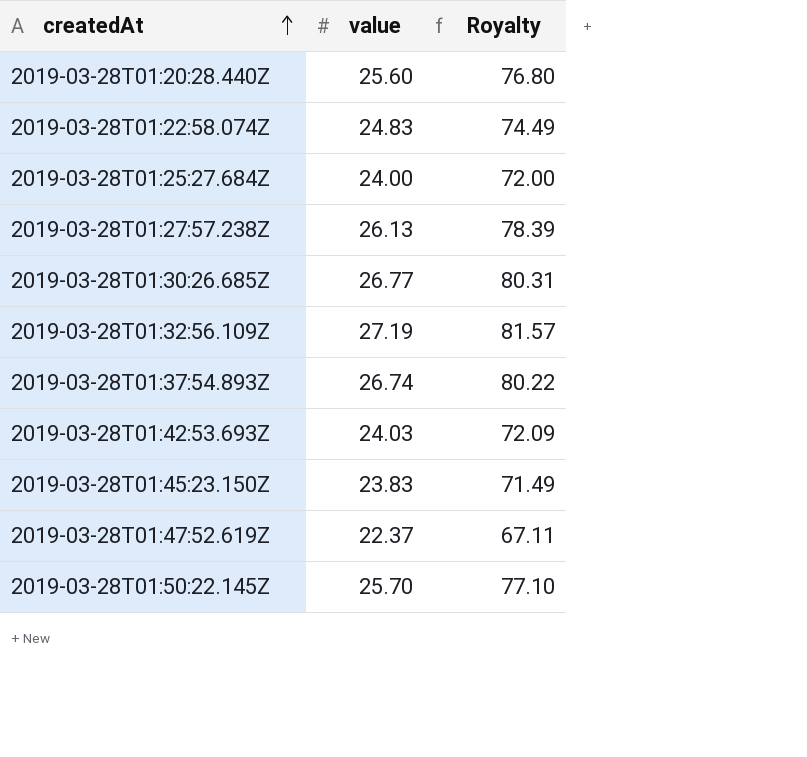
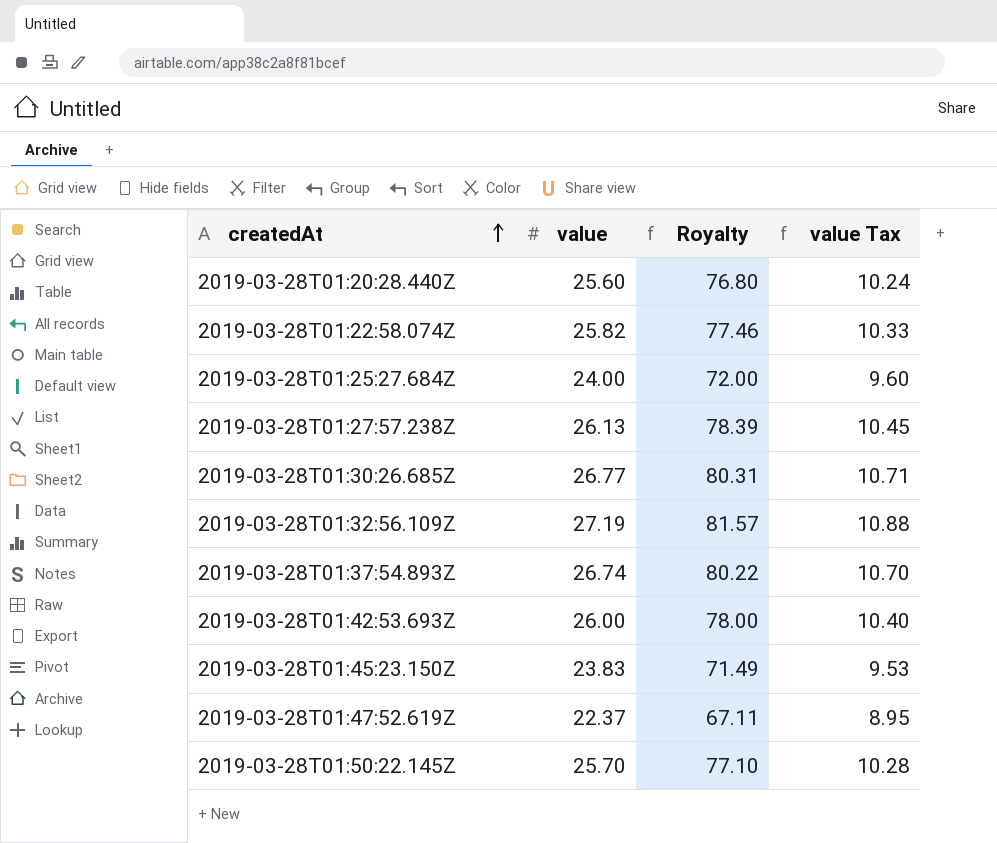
column value Tax | formula: none -> [value] * 0.4
2019-03-28T01:22:58.074Z | value: 24.83 -> 25.82
2019-03-28T01:22:58.074Z | Royalty: 74.49 -> 77.46
2019-03-28T01:42:53.693Z | value: 24.03 -> 26.00
2019-03-28T01:42:53.693Z | Royalty: 72.09 -> 78.00

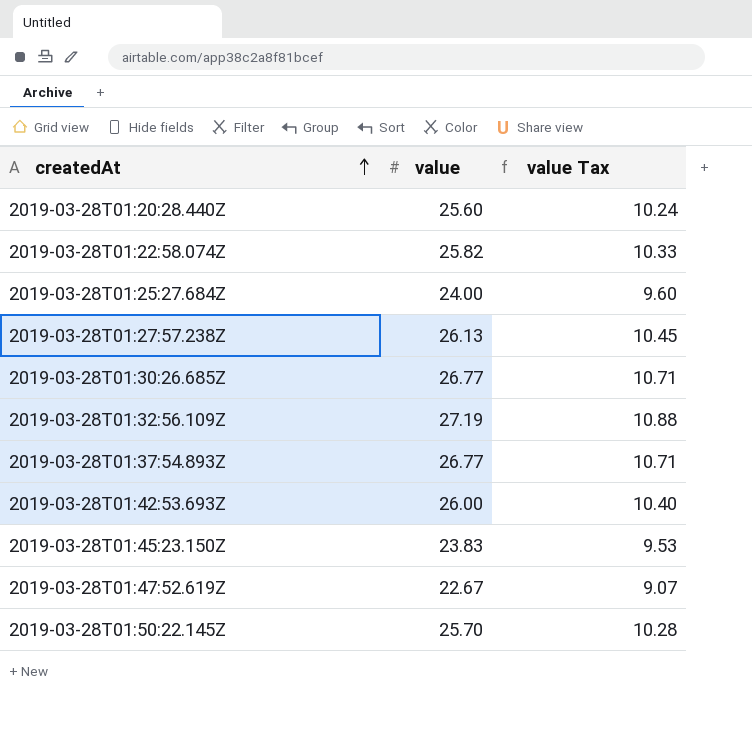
column Royalty | formula: [value] * 3 -> none
2019-03-28T01:37:54.893Z | value: 26.74 -> 26.77
2019-03-28T01:37:54.893Z | value Tax: 10.70 -> 10.71
2019-03-28T01:47:52.619Z | value: 22.37 -> 22.67
2019-03-28T01:47:52.619Z | value Tax: 8.95 -> 9.07

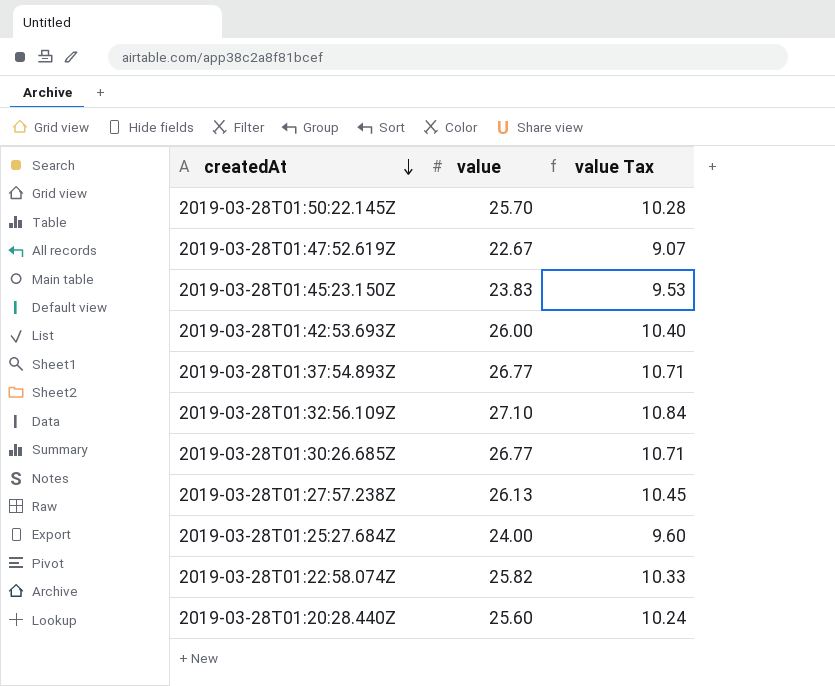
row order: createdAt ascending -> createdAt descending
2019-03-28T01:32:56.109Z | value: 27.19 -> 27.10
2019-03-28T01:32:56.109Z | value Tax: 10.88 -> 10.84

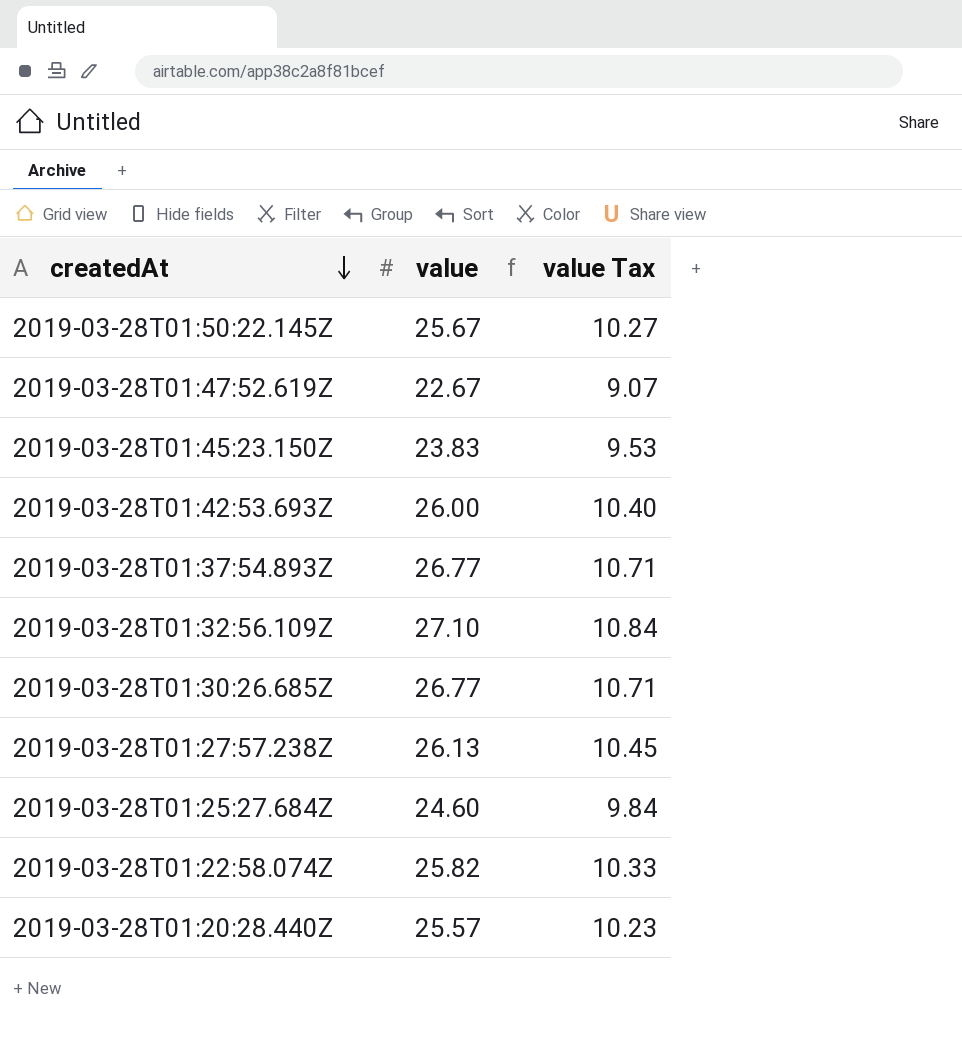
2019-03-28T01:50:22.145Z | value: 25.70 -> 25.67
2019-03-28T01:50:22.145Z | value Tax: 10.28 -> 10.27
2019-03-28T01:25:27.684Z | value: 24.00 -> 24.60
2019-03-28T01:25:27.684Z | value Tax: 9.60 -> 9.84
2019-03-28T01:20:28.440Z | value: 25.60 -> 25.57
2019-03-28T01:20:28.440Z | value Tax: 10.24 -> 10.23

